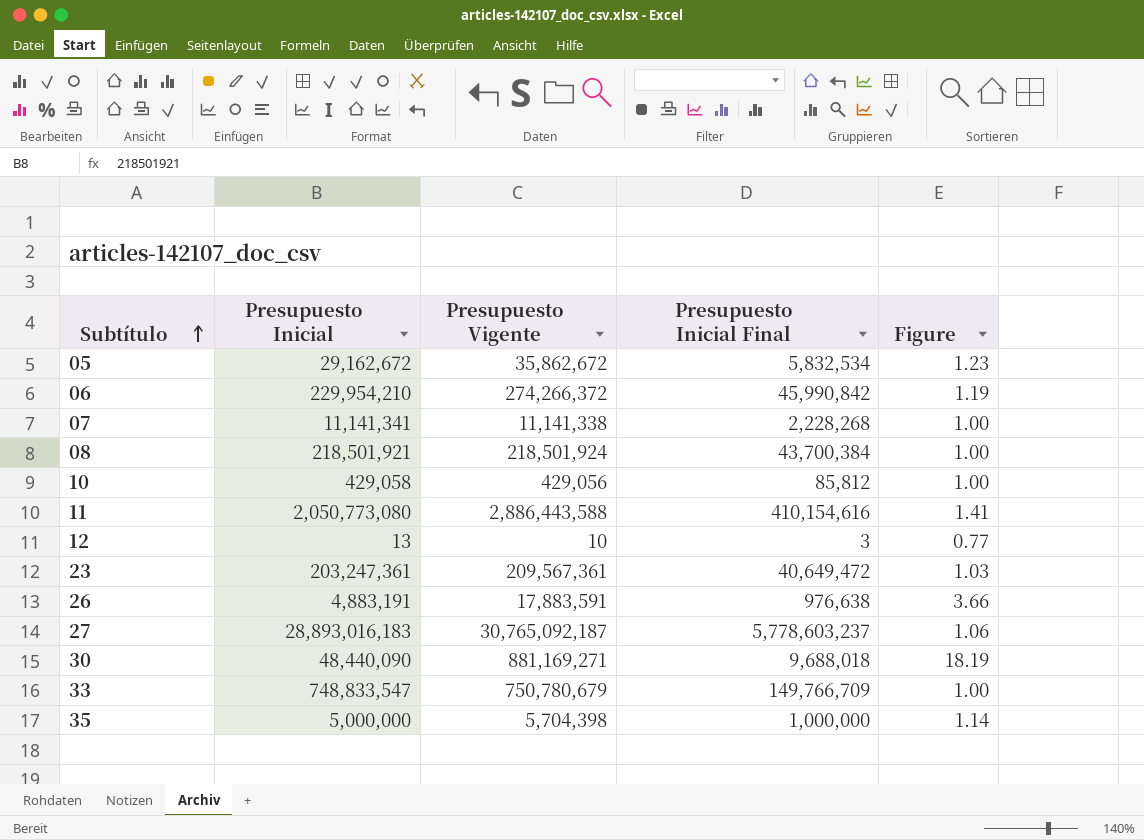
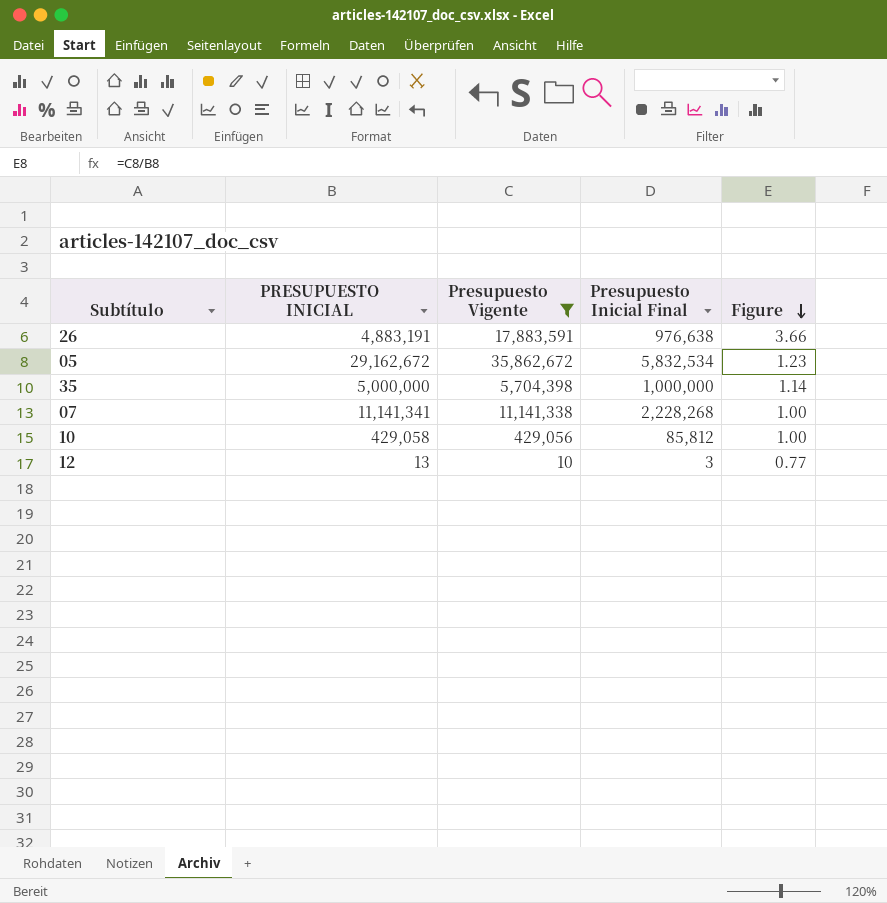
filter: none -> Presupuesto Vigente <= 35,862,672
row order: Subtítulo ascending -> Figure descending
column name: Presupuesto Inicial -> PRESUPUESTO INICIAL

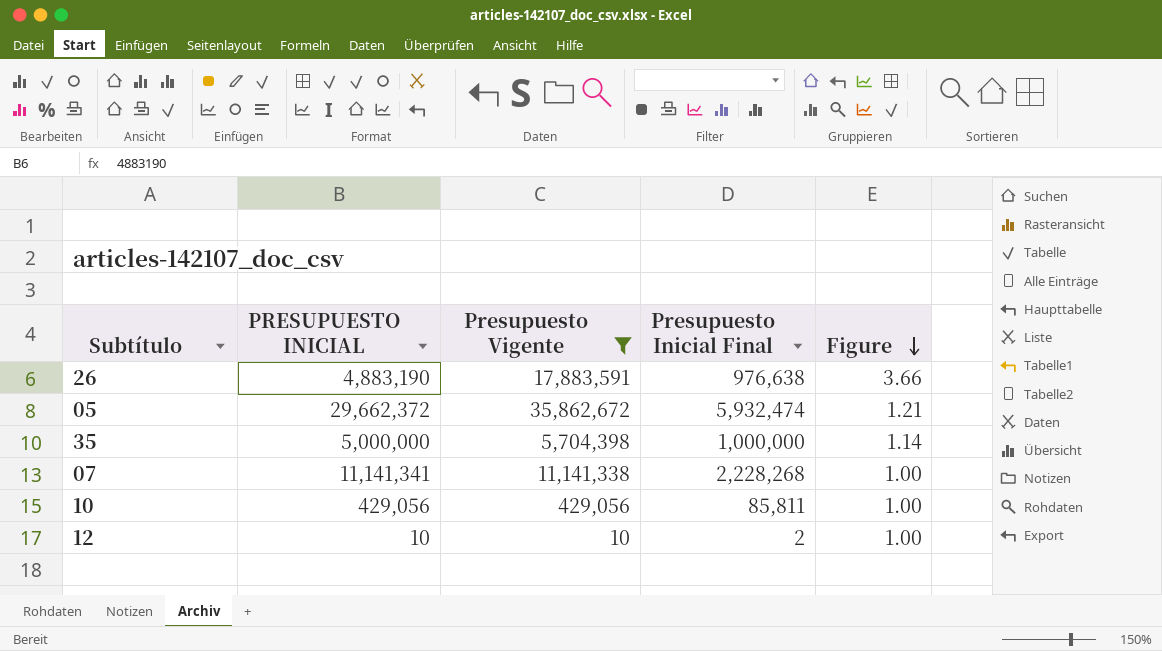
26 | PRESUPUESTO INICIAL: 4,883,191 -> 4,883,190
05 | PRESUPUESTO INICIAL: 29,162,672 -> 29,662,372
05 | Presupuesto Inicial Final: 5,832,534 -> 5,932,474
05 | Figure: 1.23 -> 1.21
10 | PRESUPUESTO INICIAL: 429,058 -> 429,056
10 | Presupuesto Inicial Final: 85,812 -> 85,811
12 | PRESUPUESTO INICIAL: 13 -> 10
12 | Presupuesto Inicial Final: 3 -> 2
12 | Figure: 0.77 -> 1.00

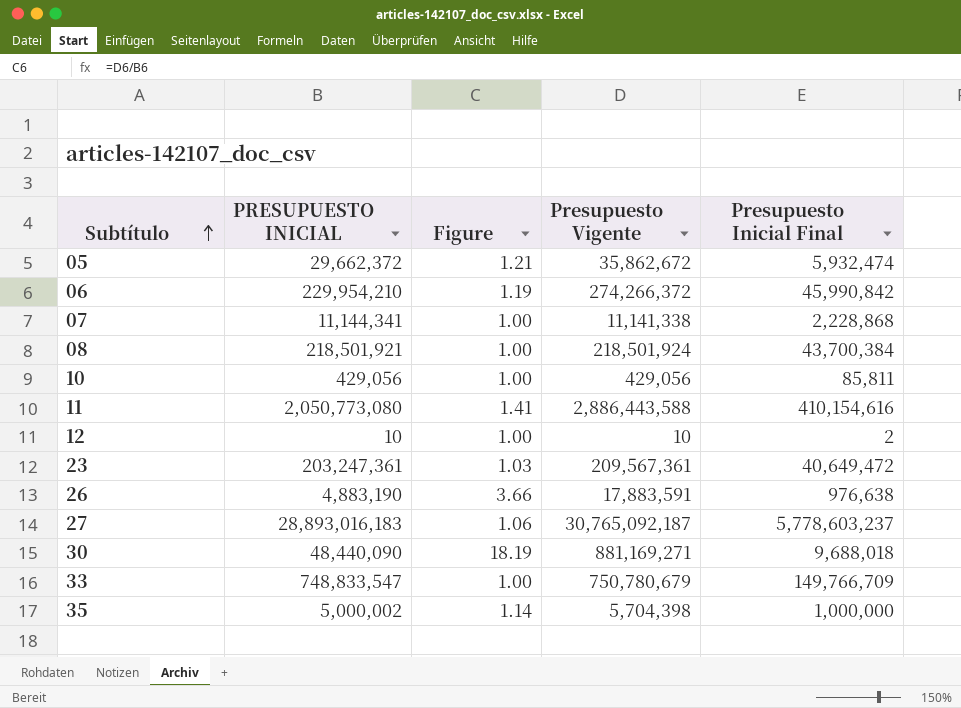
filter: Presupuesto Vigente <= 35,862,672 -> none
row order: Figure descending -> Subtítulo ascending
column Figure | position: 5 -> 3
07 | PRESUPUESTO INICIAL: 11,141,341 -> 11,144,341
07 | Presupuesto Inicial Final: 2,228,268 -> 2,228,868
35 | PRESUPUESTO INICIAL: 5,000,000 -> 5,000,002

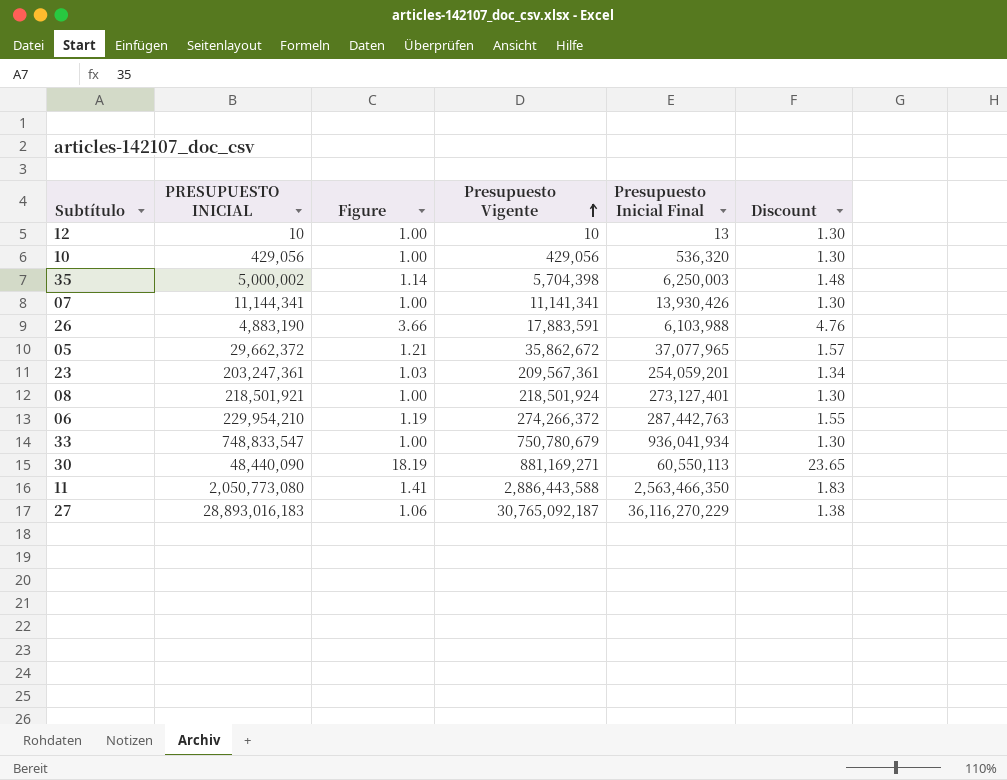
row order: Subtítulo ascending -> Presupuesto Vigente ascending
column Presupuesto Inicial Final | formula: [PRESUPUESTO INICIAL] * 0.2 -> [PRESUPUESTO INICIAL] * 1.25
column Discount | formula: none -> [Figure] * 1.3
07 | Presupuesto Vigente: 11,141,338 -> 11,141,341

